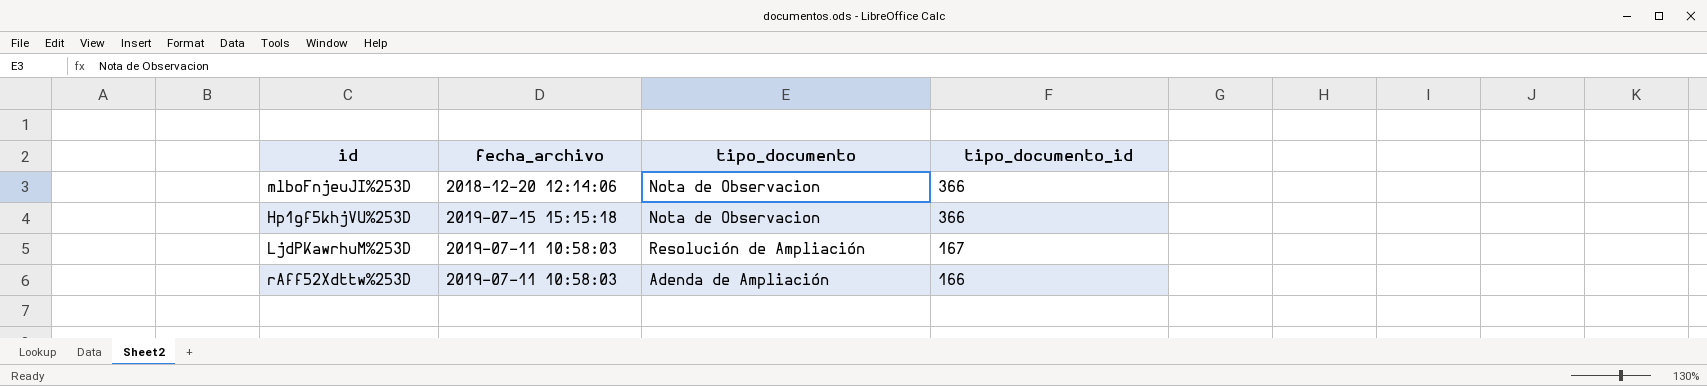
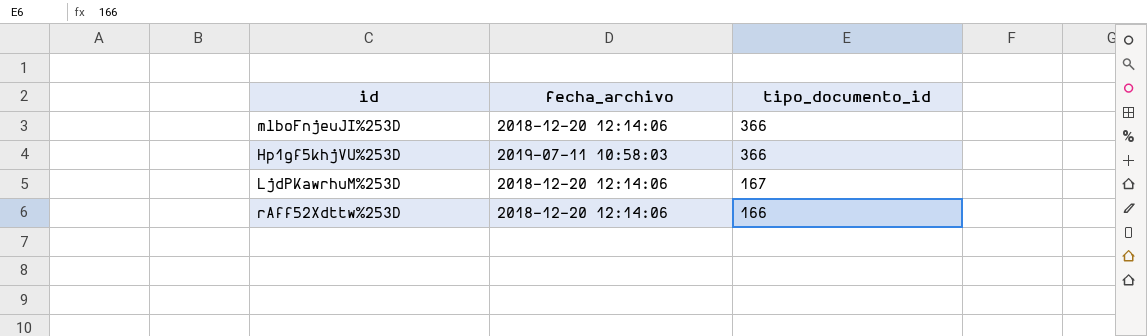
column tipo_documento | position: 3 -> none
Hp1gf5khjVU%253D | fecha_archivo: 2019-07-15 15:15:18 -> 2019-07-11 10:58:03
LjdPKawrhuM%253D | fecha_archivo: 2019-07-11 10:58:03 -> 2018-12-20 12:14:06
rAff52Xdttw%253D | fecha_archivo: 2019-07-11 10:58:03 -> 2018-12-20 12:14:06

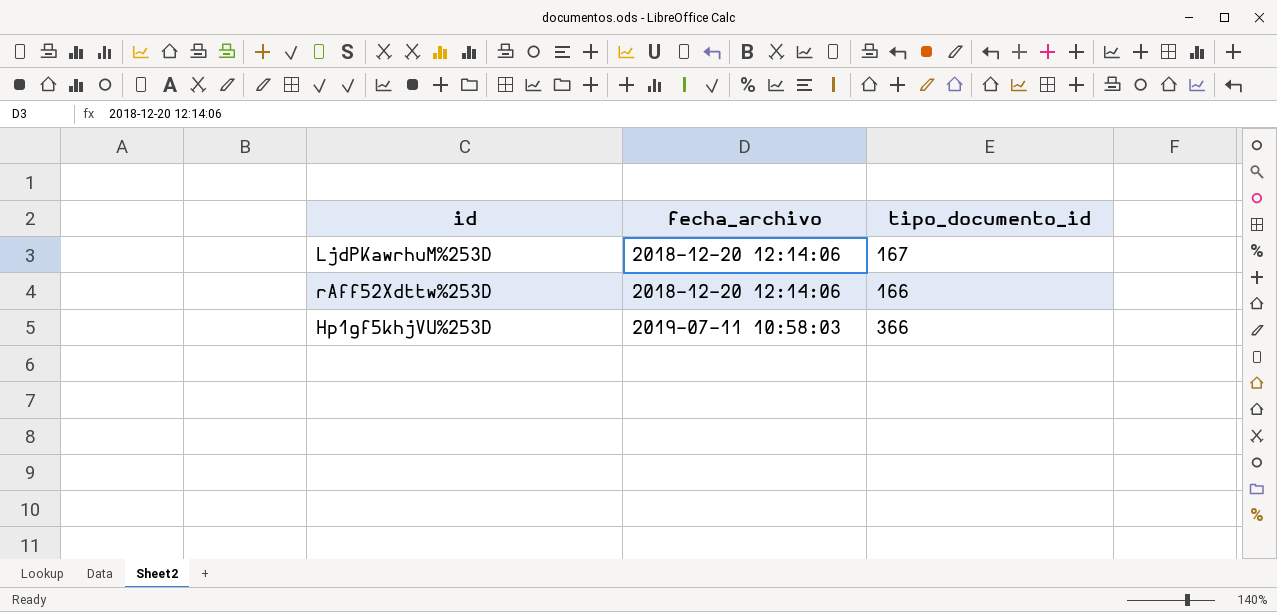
row order: tipo_documento_id descending -> fecha_archivo ascending
row mlboFnjeuJI%253D: 2018-12-20 12:14:06 | 366 -> none

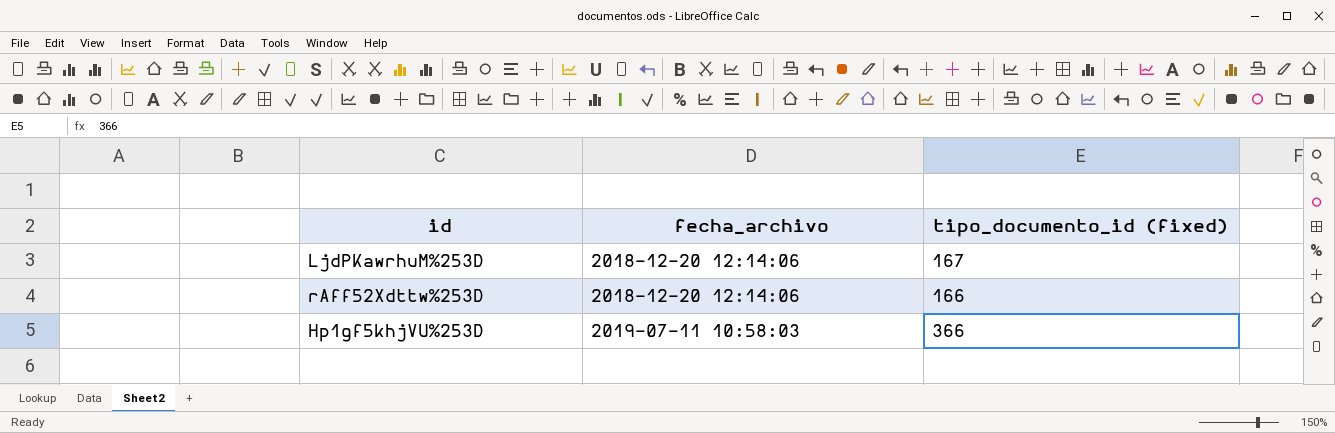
column name: tipo_documento_id -> tipo_documento_id (fixed)

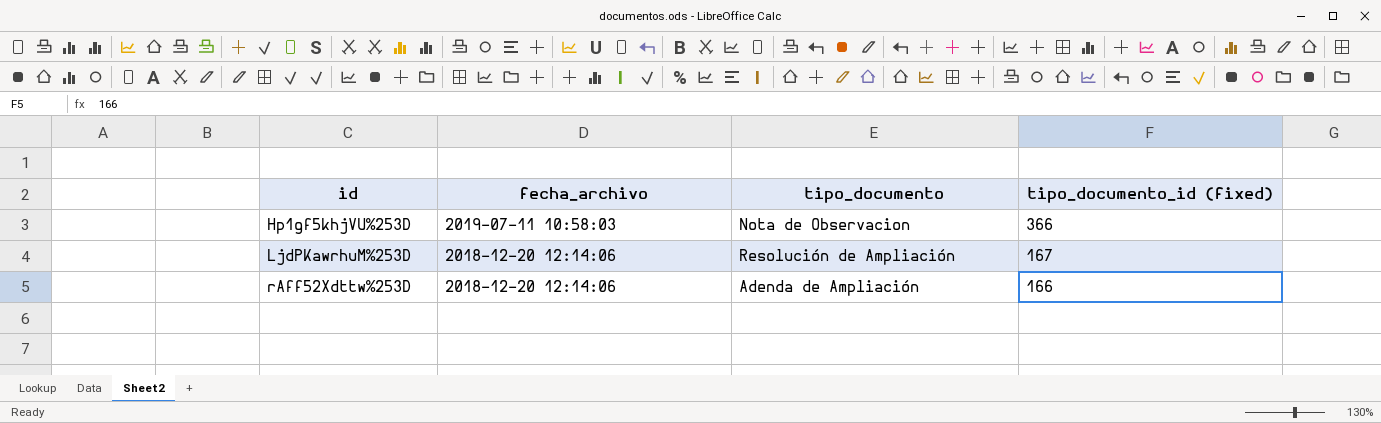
row order: fecha_archivo ascending -> id ascending
column tipo_documento | position: none -> 3

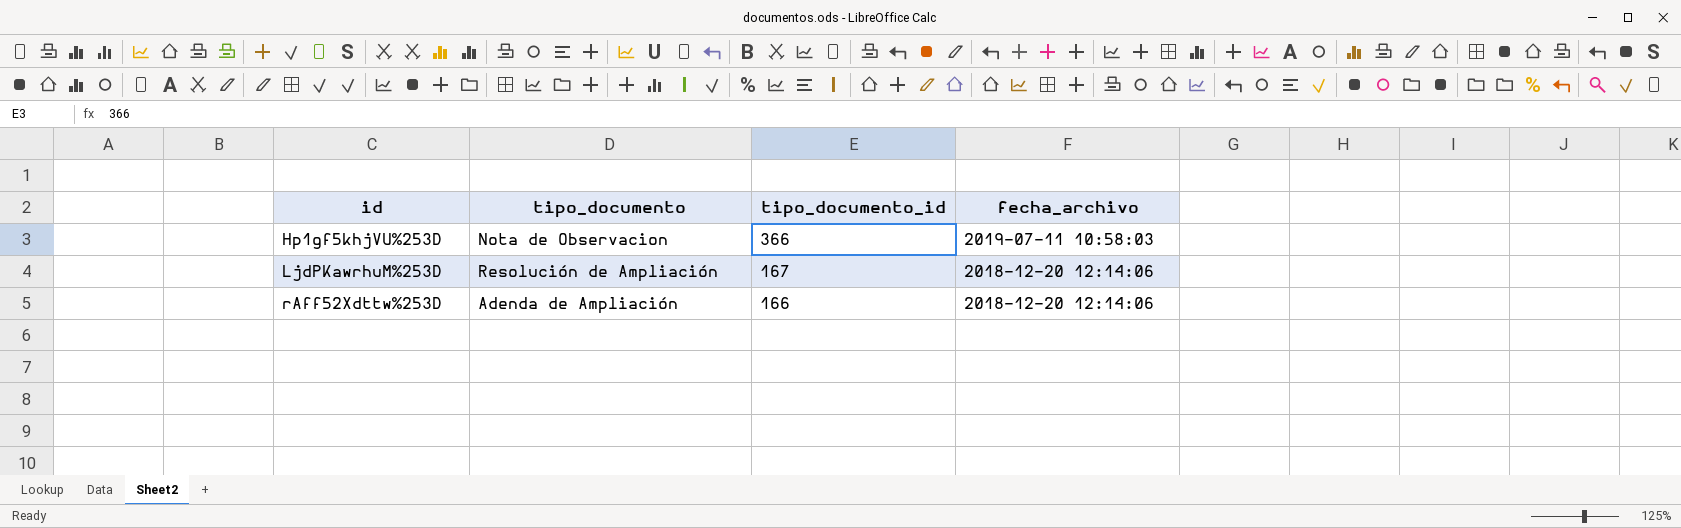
column name: tipo_documento_id (fixed) -> tipo_documento_id
column fecha_archivo | position: 2 -> 4

